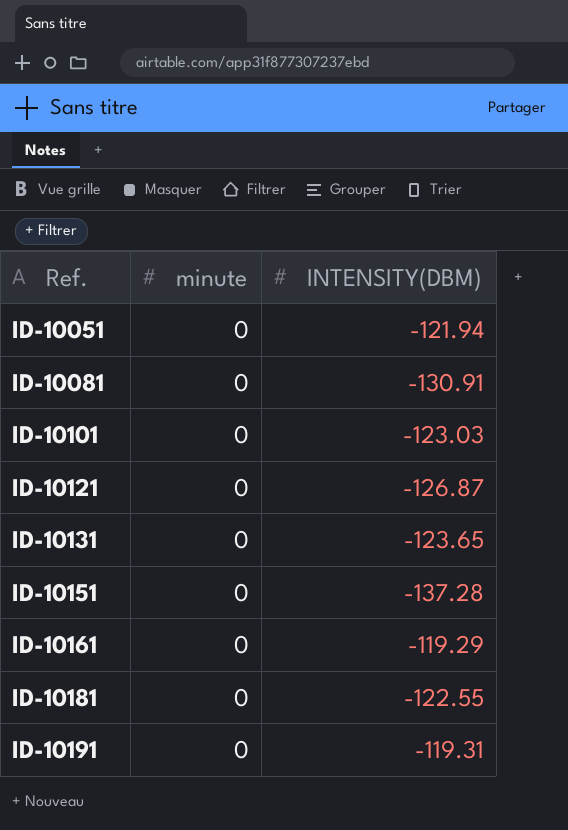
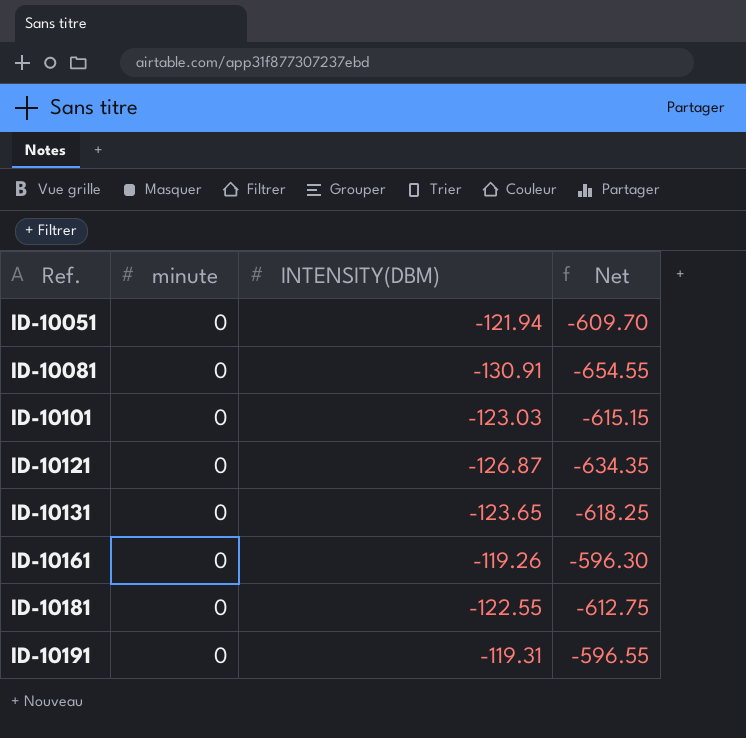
column Net | formula: none -> [INTENSITY(DBM)] * 5
row ID-10151: 0 | -137.28 -> none
ID-10161 | INTENSITY(DBM): -119.29 -> -119.26

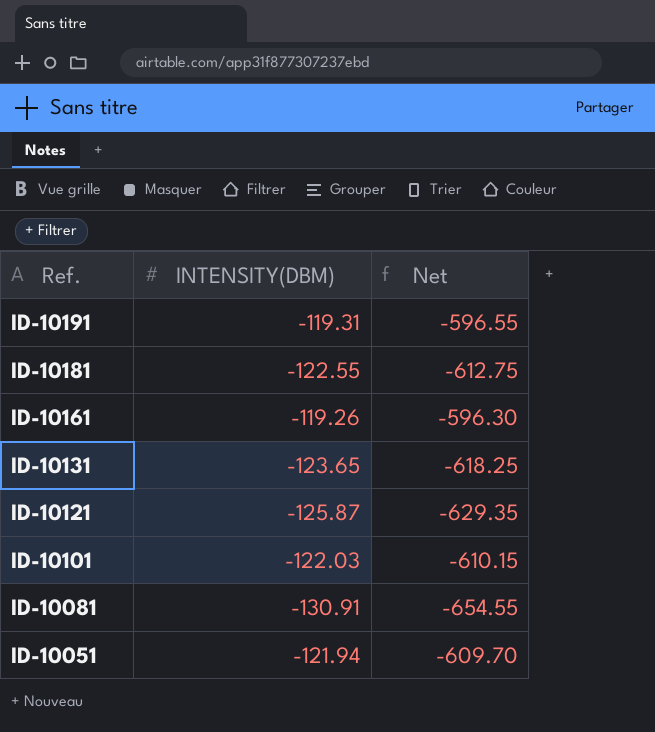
row order: Ref. ascending -> Ref. descending
column minute | position: 2 -> none
ID-10121 | INTENSITY(DBM): -126.87 -> -125.87
ID-10121 | Net: -634.35 -> -629.35
ID-10101 | INTENSITY(DBM): -123.03 -> -122.03
ID-10101 | Net: -615.15 -> -610.15

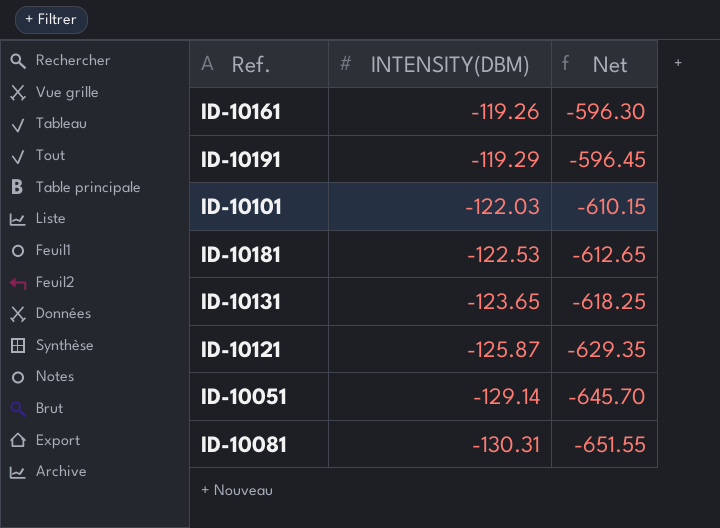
row order: Ref. descending -> INTENSITY(DBM) descending
ID-10191 | INTENSITY(DBM): -119.31 -> -119.29
ID-10191 | Net: -596.55 -> -596.45
ID-10181 | INTENSITY(DBM): -122.55 -> -122.53
ID-10181 | Net: -612.75 -> -612.65
ID-10051 | INTENSITY(DBM): -121.94 -> -129.14
ID-10051 | Net: -609.70 -> -645.70
ID-10081 | INTENSITY(DBM): -130.91 -> -130.31
ID-10081 | Net: -654.55 -> -651.55

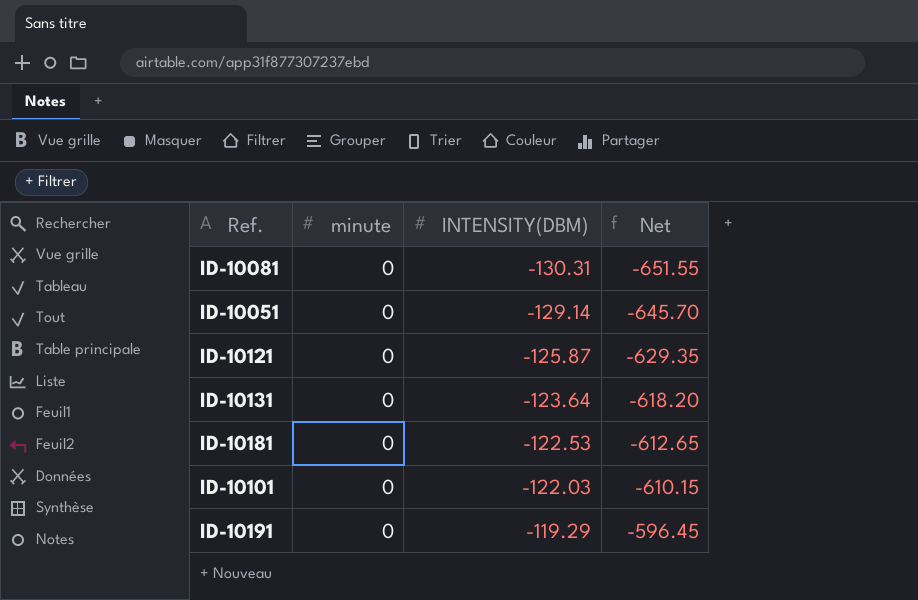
row order: INTENSITY(DBM) descending -> INTENSITY(DBM) ascending
column minute | position: none -> 2
row ID-10161: -119.26 | -596.30 -> none
ID-10131 | INTENSITY(DBM): -123.65 -> -123.64
ID-10131 | Net: -618.25 -> -618.20

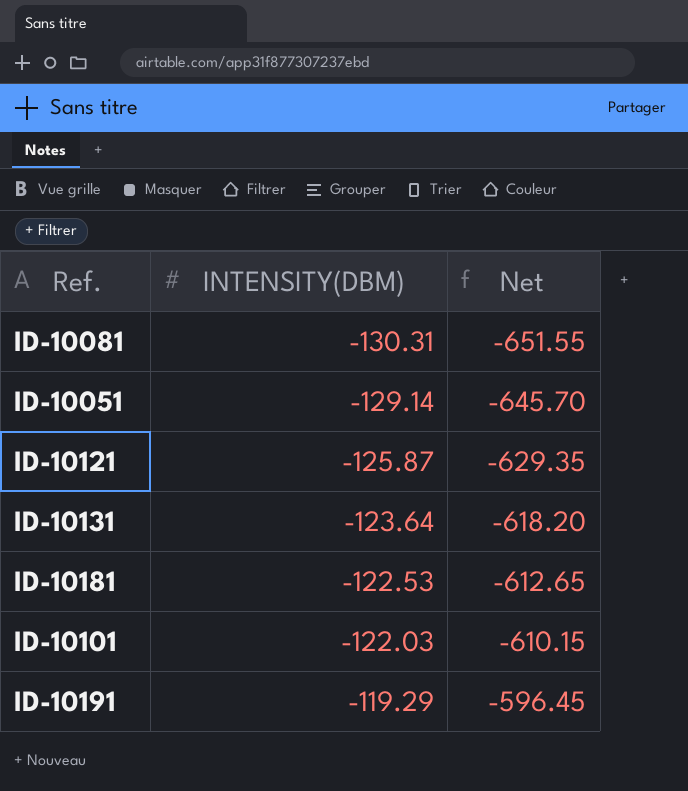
column minute | position: 2 -> none

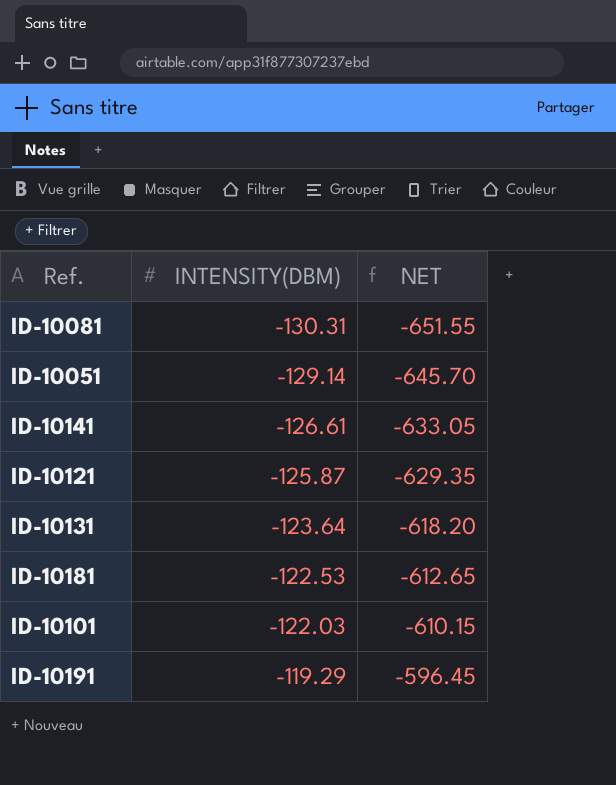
column name: Net -> NET
row ID-10141: none -> -126.61 | -633.05

